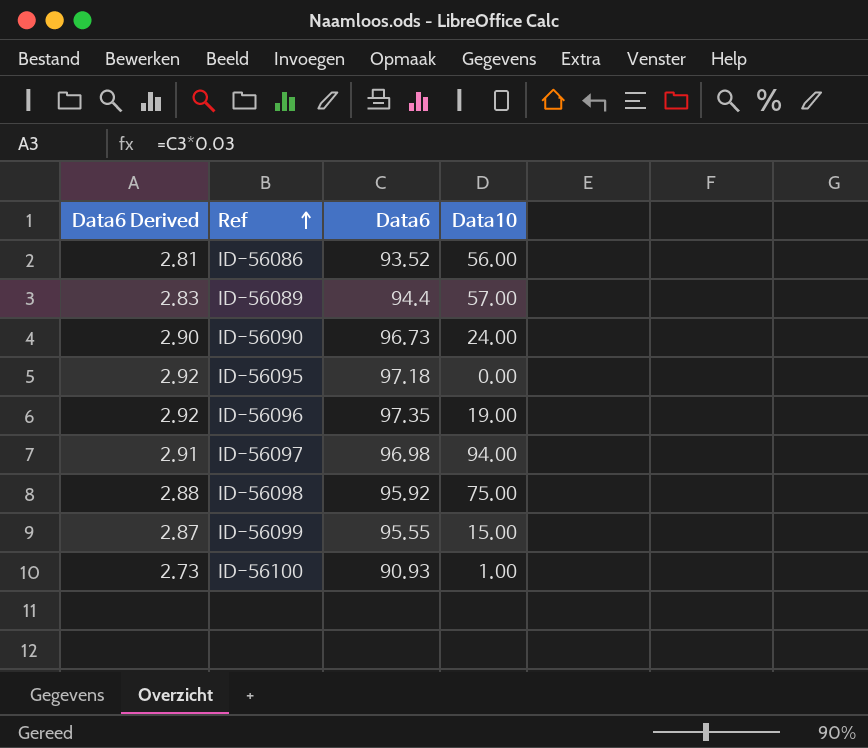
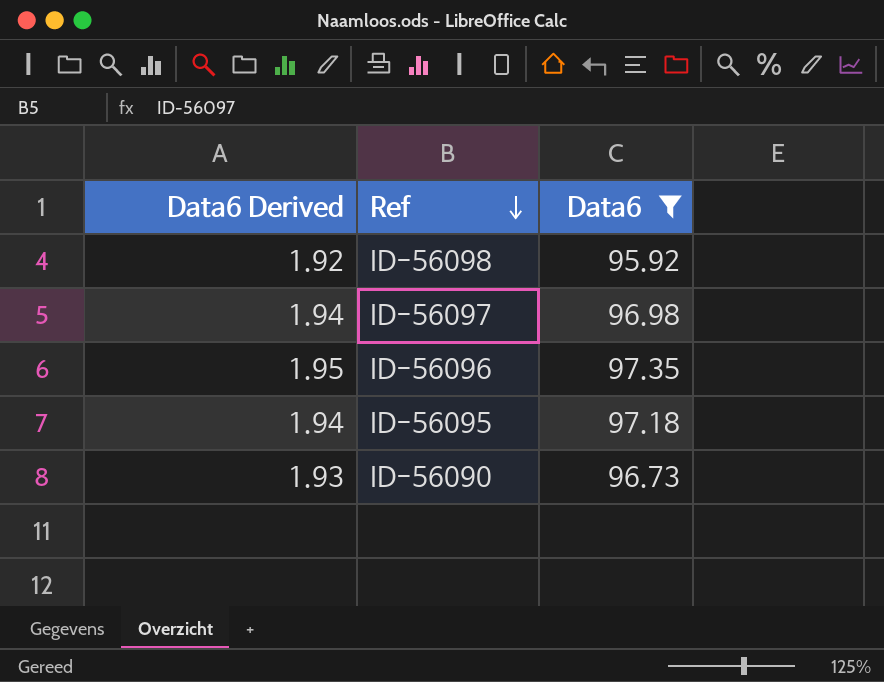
filter: none -> Data6 >= 95.92
row order: Ref ascending -> Ref descending
column Data10 | position: 4 -> none
column Data6 Derived | formula: [Data6] * 0.03 -> [Data6] * 0.02

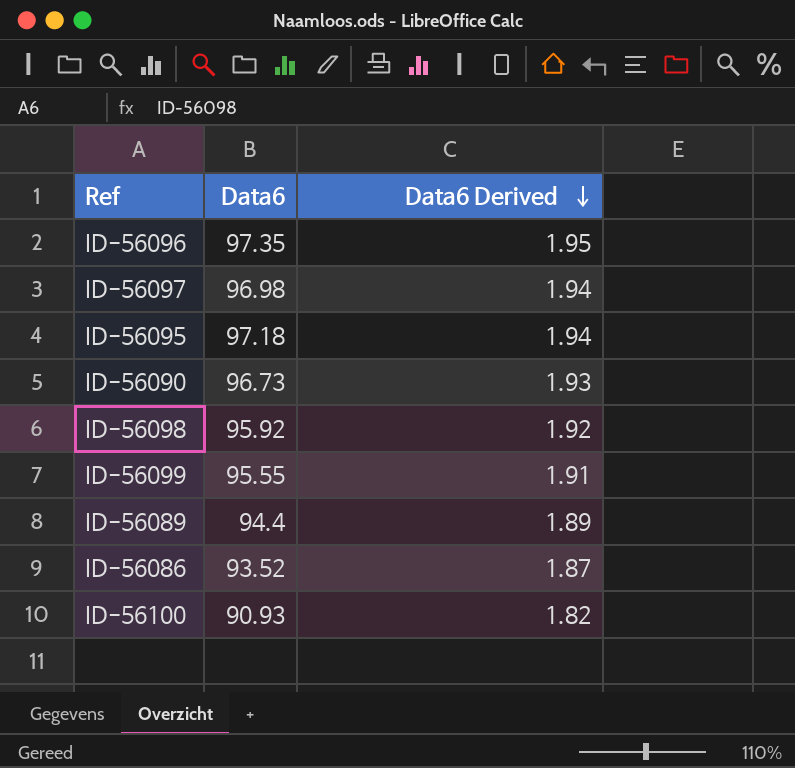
filter: Data6 >= 95.92 -> none
row order: Ref descending -> Data6 Derived descending
column Data6 Derived | position: 1 -> 3

